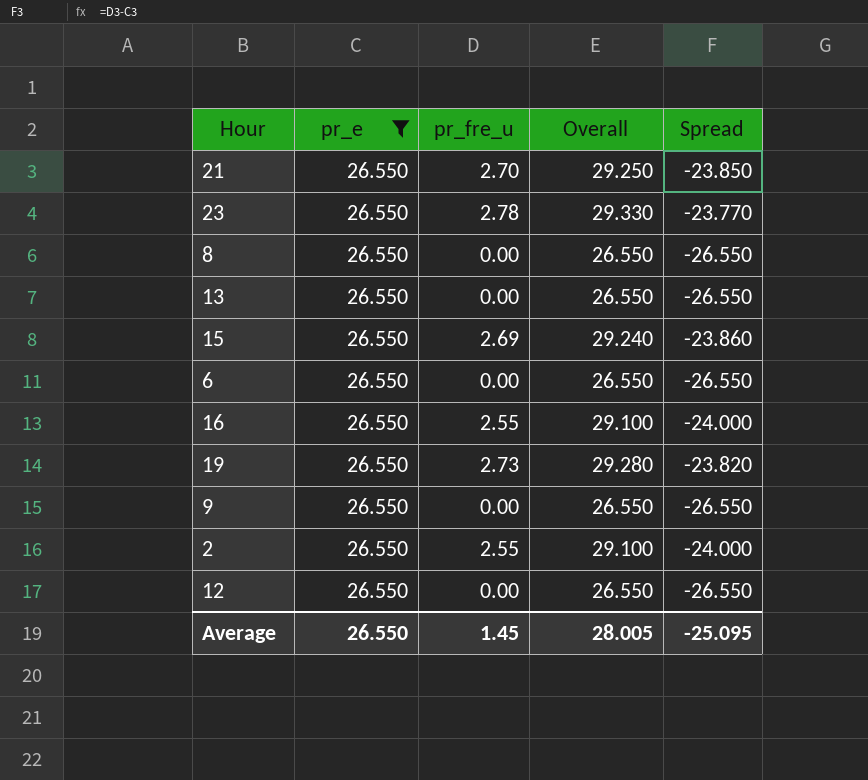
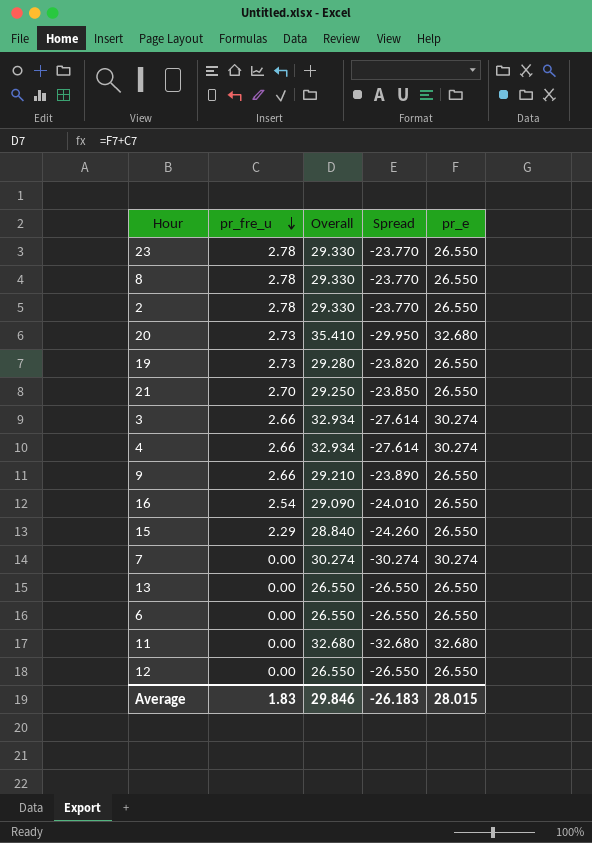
filter: pr_e = 26.550 -> none
row order: none -> pr_fre_u descending
column pr_e | position: 2 -> 5
8 | pr_fre_u: 0.00 -> 2.78
8 | Overall: 26.550 -> 29.330
8 | Spread: -26.550 -> -23.770
2 | pr_fre_u: 2.55 -> 2.78
2 | Overall: 29.100 -> 29.330
2 | Spread: -24.000 -> -23.770
9 | pr_fre_u: 0.00 -> 2.66
9 | Overall: 26.550 -> 29.210
9 | Spread: -26.550 -> -23.890
16 | pr_fre_u: 2.55 -> 2.54
16 | Overall: 29.100 -> 29.090
16 | Spread: -24.000 -> -24.010
15 | pr_fre_u: 2.69 -> 2.29
15 | Overall: 29.240 -> 28.840
15 | Spread: -23.860 -> -24.260
Average | pr_fre_u: 1.45 -> 1.83
Average | Overall: 28.005 -> 29.846
Average | Spread: -25.095 -> -26.183
Average | pr_e: 26.550 -> 28.015

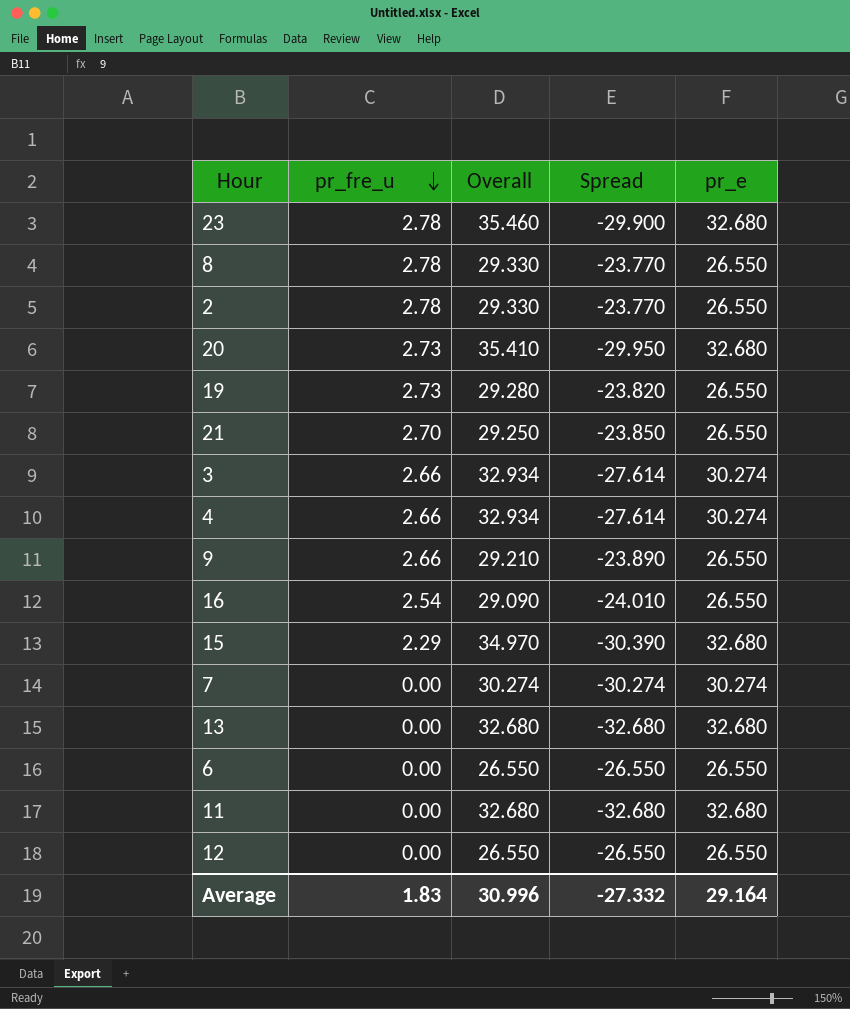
23 | Overall: 29.330 -> 35.460
23 | Spread: -23.770 -> -29.900
23 | pr_e: 26.550 -> 32.680
15 | Overall: 28.840 -> 34.970
15 | Spread: -24.260 -> -30.390
15 | pr_e: 26.550 -> 32.680
13 | Overall: 26.550 -> 32.680
13 | Spread: -26.550 -> -32.680
13 | pr_e: 26.550 -> 32.680
Average | Overall: 29.846 -> 30.996
Average | Spread: -26.183 -> -27.332
Average | pr_e: 28.015 -> 29.164

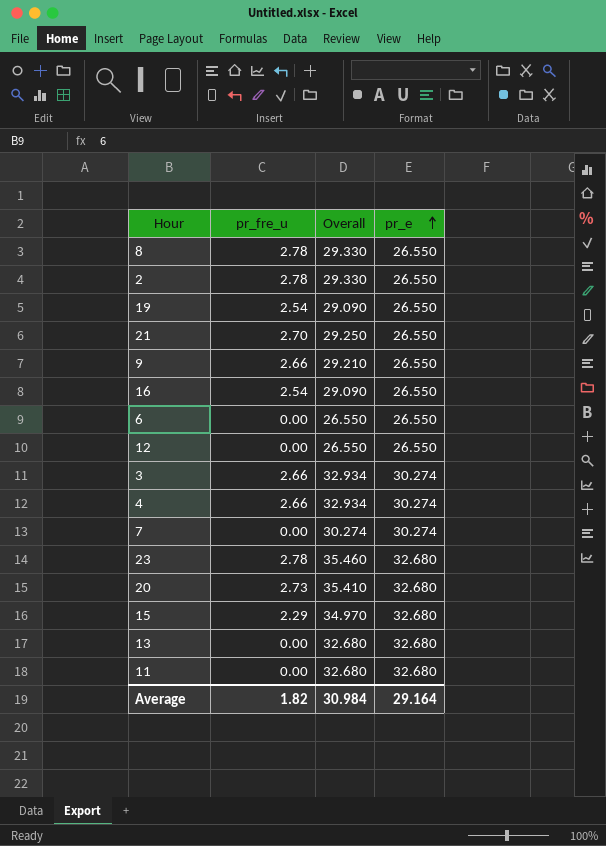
row order: pr_fre_u descending -> pr_e ascending
column Spread | formula: [pr_fre_u] - [pr_e] -> none
19 | pr_fre_u: 2.73 -> 2.54
19 | Overall: 29.280 -> 29.090
Average | pr_fre_u: 1.83 -> 1.82
Average | Overall: 30.996 -> 30.984

